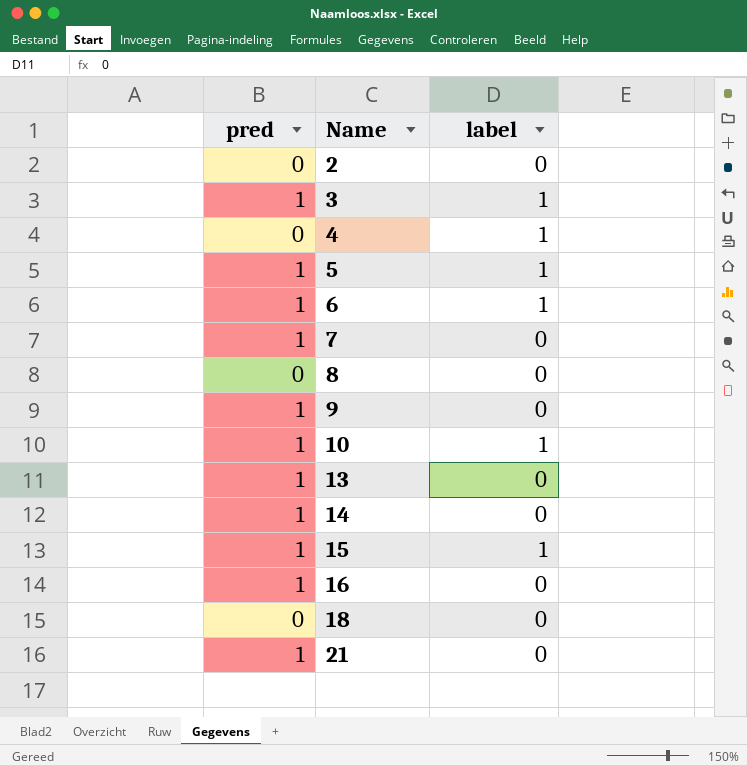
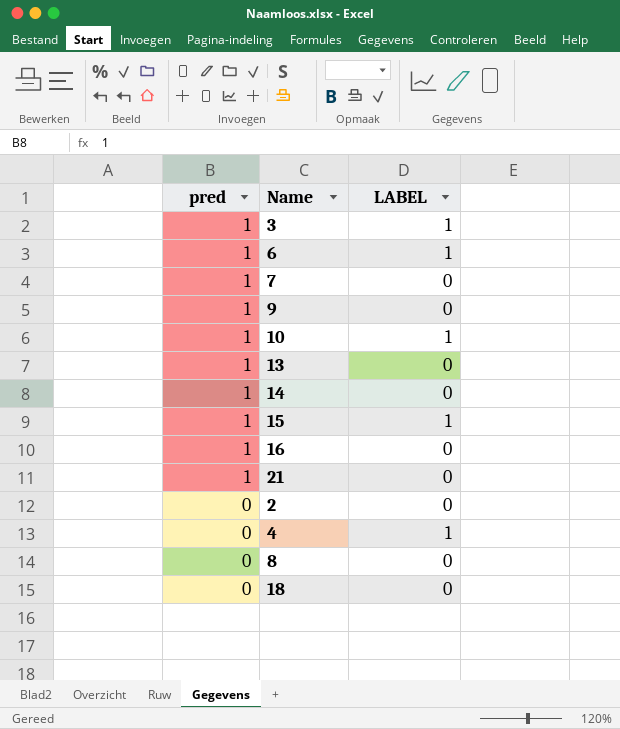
row order: Name ascending -> pred descending
column name: label -> LABEL
row 5: 1 | 1 -> none

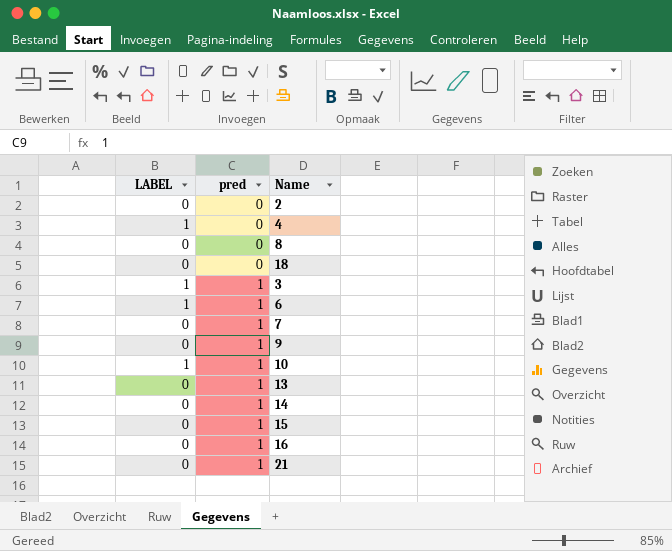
row order: pred descending -> pred ascending
column LABEL | position: 3 -> 1
15 | LABEL: 1 -> 0

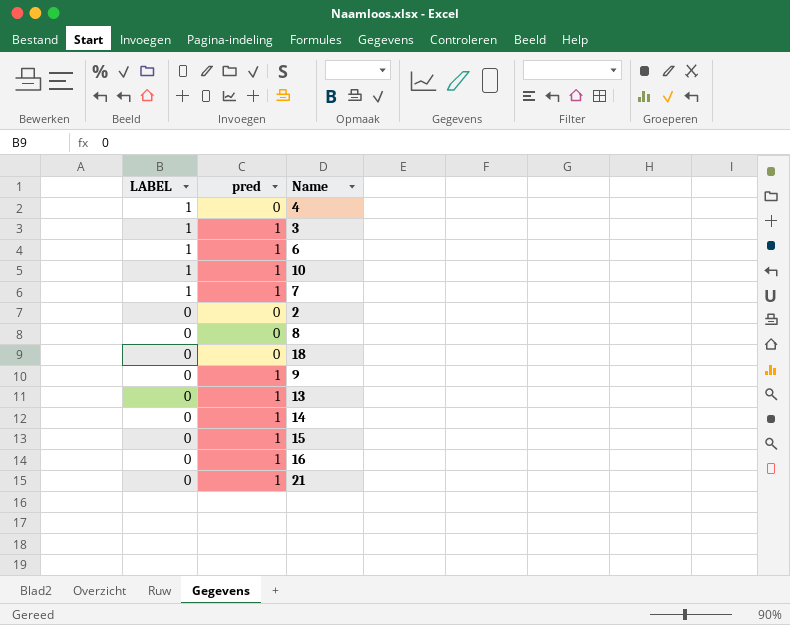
row order: pred ascending -> LABEL descending
7 | LABEL: 0 -> 1

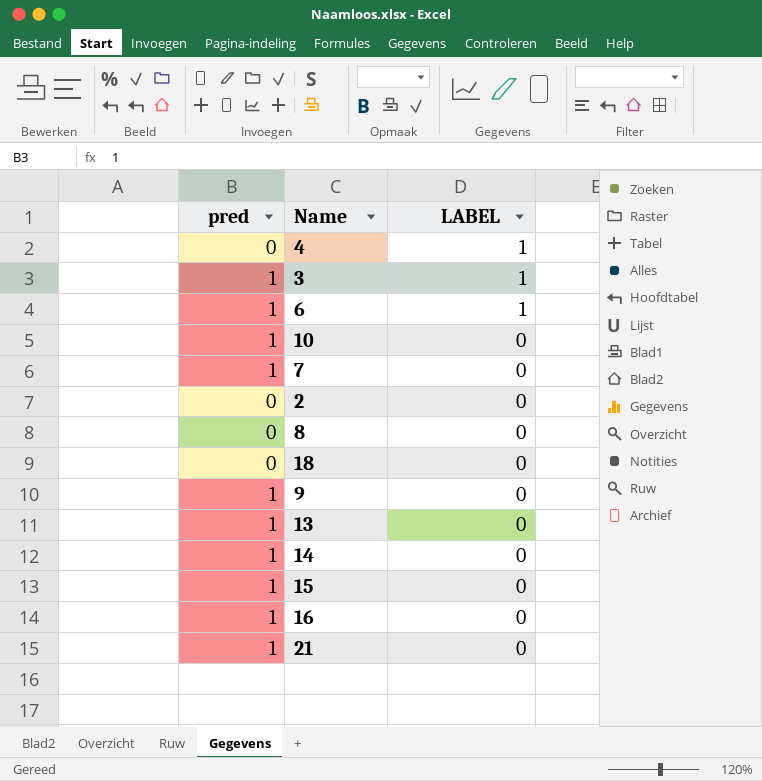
column LABEL | position: 1 -> 3
10 | LABEL: 1 -> 0
7 | LABEL: 1 -> 0

